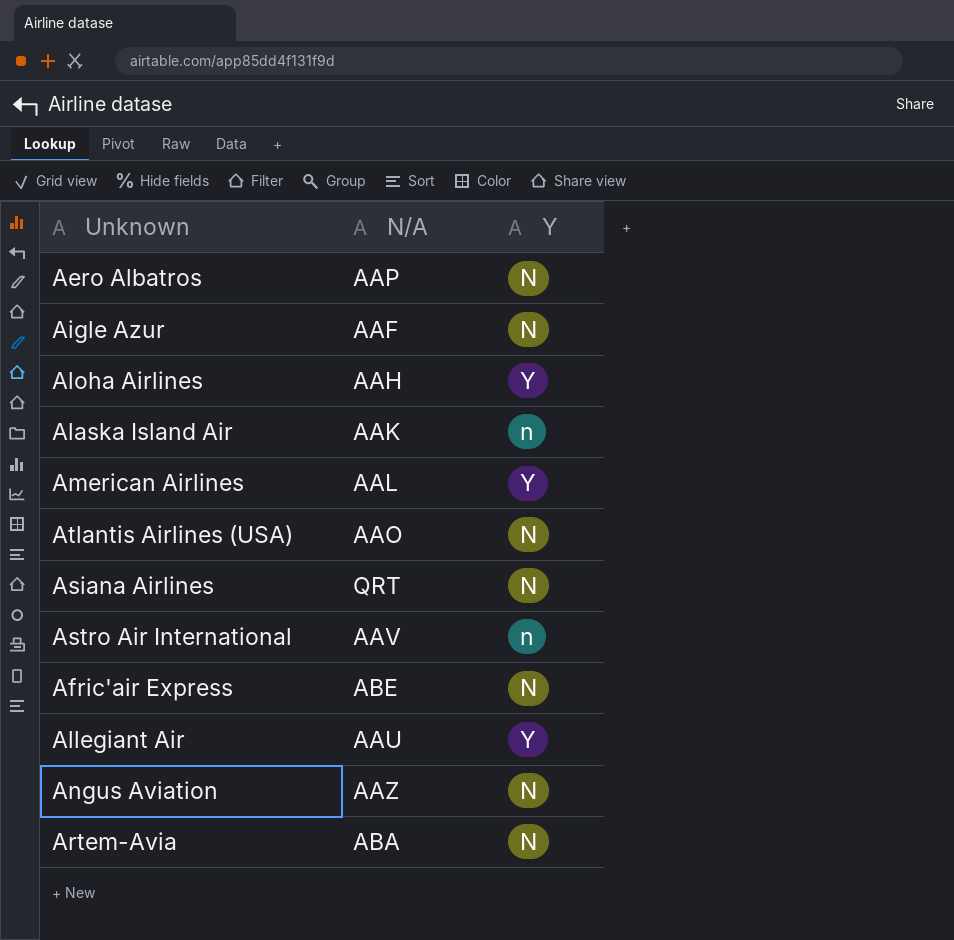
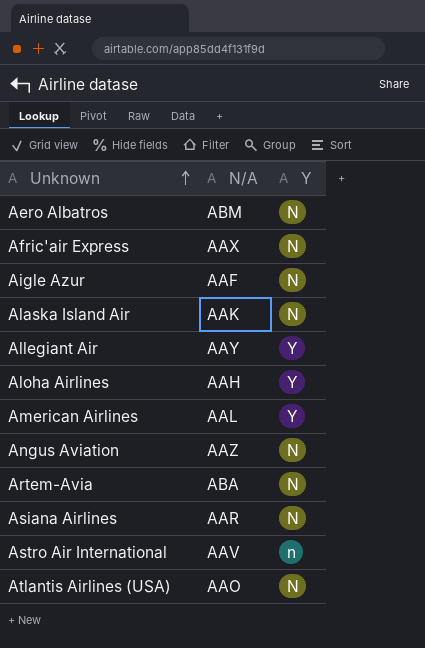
row order: none -> Unknown ascending
Aero Albatros | N/A: AAP -> ABM
Afric'air Express | N/A: ABE -> AAX
Alaska Island Air | Y: n -> N
Allegiant Air | N/A: AAU -> AAY
Asiana Airlines | N/A: QRT -> AAR

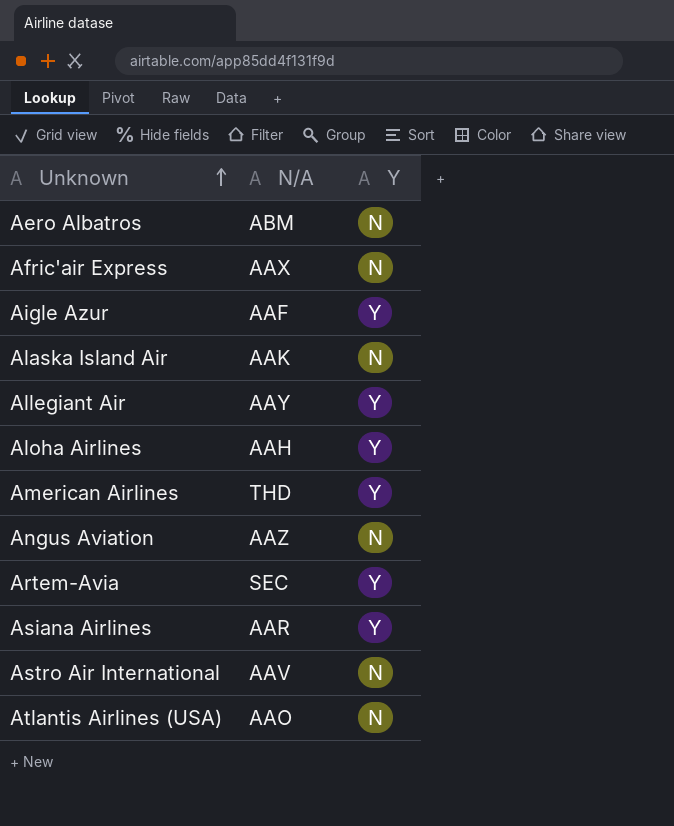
Aigle Azur | Y: N -> Y
American Airlines | N/A: AAL -> THD
Artem-Avia | N/A: ABA -> SEC
Artem-Avia | Y: N -> Y
Asiana Airlines | Y: N -> Y
Astro Air International | Y: n -> N

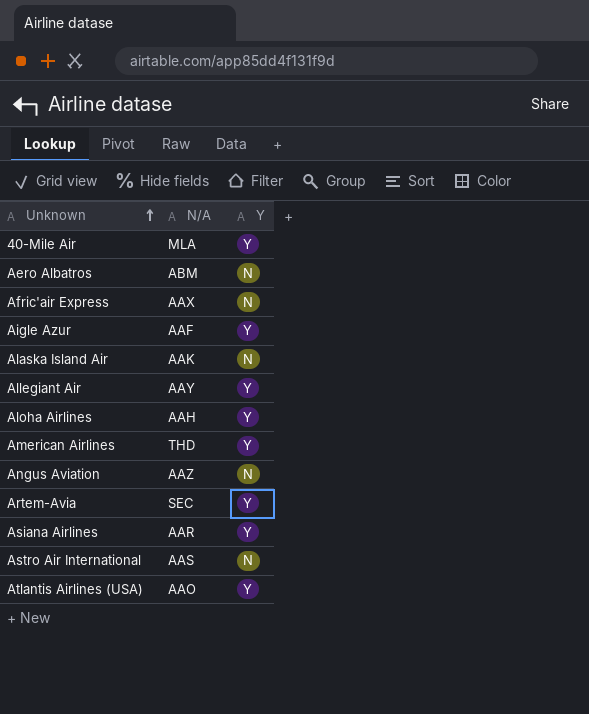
row 40-Mile Air: none -> MLA | Y
Astro Air International | N/A: AAV -> AAS
Atlantis Airlines (USA) | Y: N -> Y

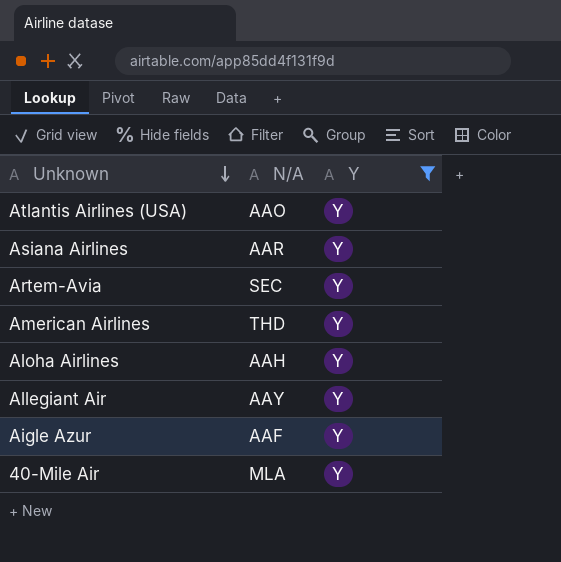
filter: none -> Y = Y
row order: Unknown ascending -> Unknown descending

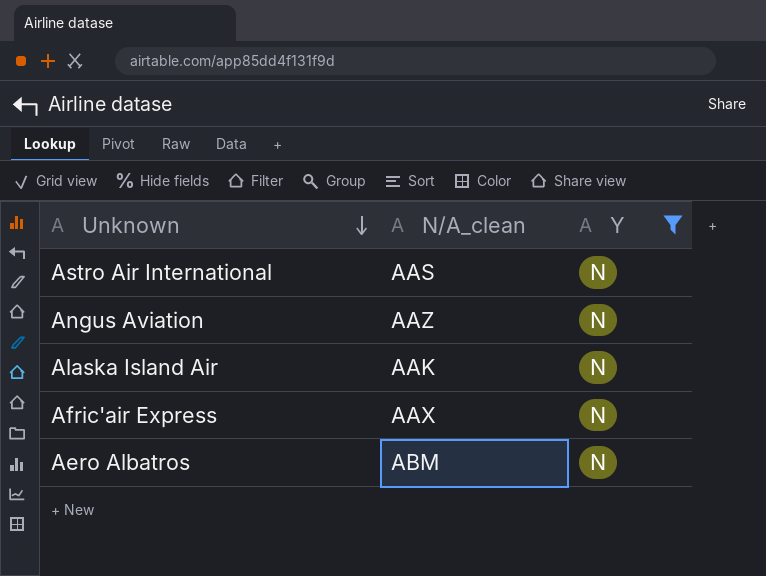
filter: Y = Y -> Y = N
column name: N/A -> N/A_clean

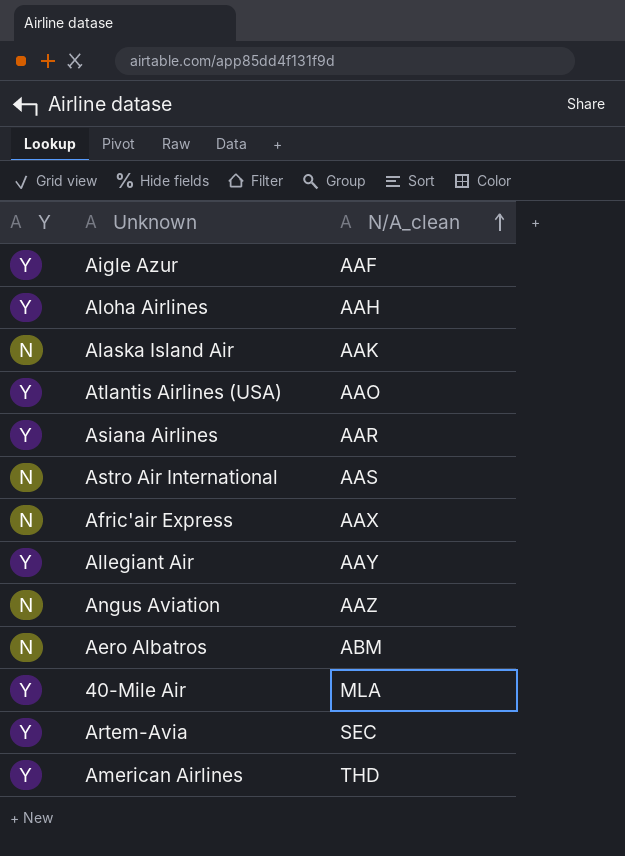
filter: Y = N -> none
row order: Unknown descending -> N/A_clean ascending
column Y | position: 3 -> 1

